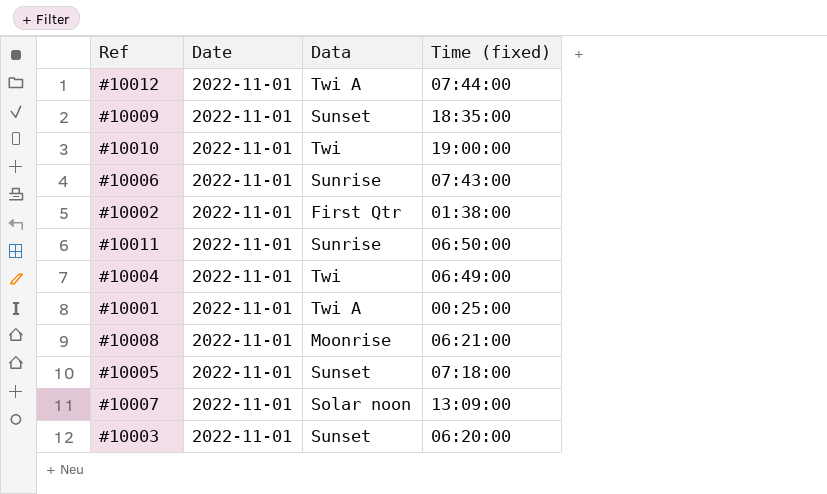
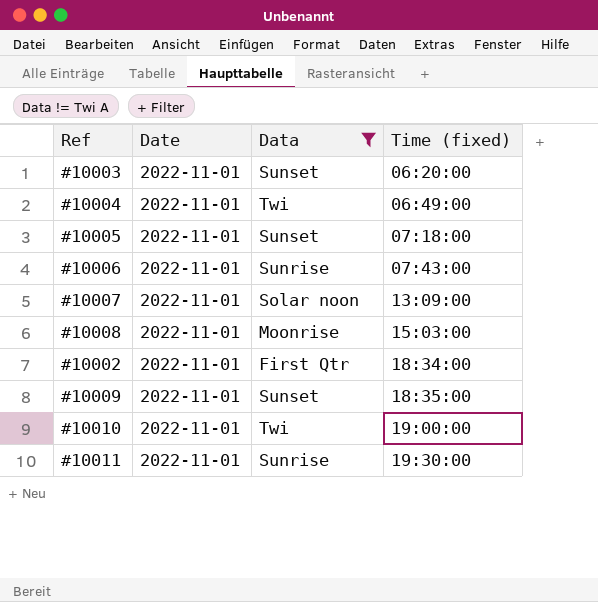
filter: none -> Data != Twi A
row order: none -> Time (fixed) ascending
#10008 | Time (fixed): 06:21:00 -> 15:03:00
#10002 | Time (fixed): 01:38:00 -> 18:34:00
#10011 | Time (fixed): 06:50:00 -> 19:30:00

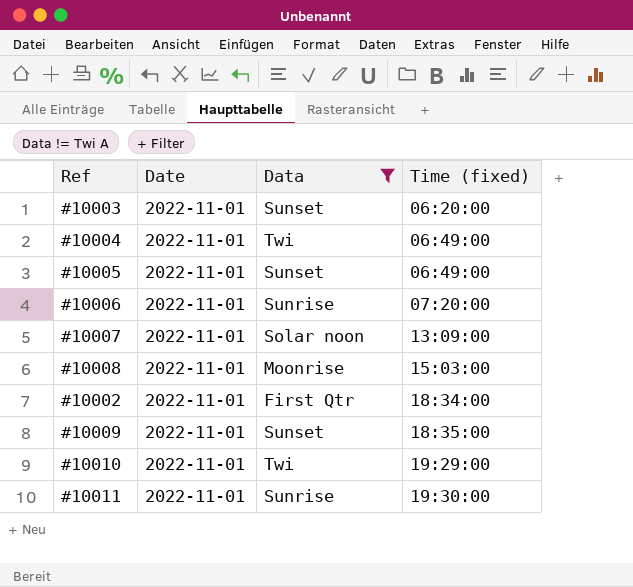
#10005 | Time (fixed): 07:18:00 -> 06:49:00
#10006 | Time (fixed): 07:43:00 -> 07:20:00
#10010 | Time (fixed): 19:00:00 -> 19:29:00

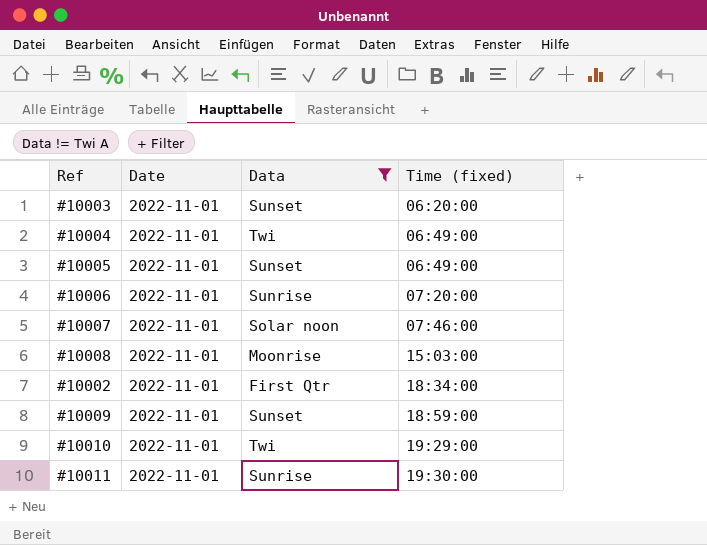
#10007 | Time (fixed): 13:09:00 -> 07:46:00
#10009 | Time (fixed): 18:35:00 -> 18:59:00

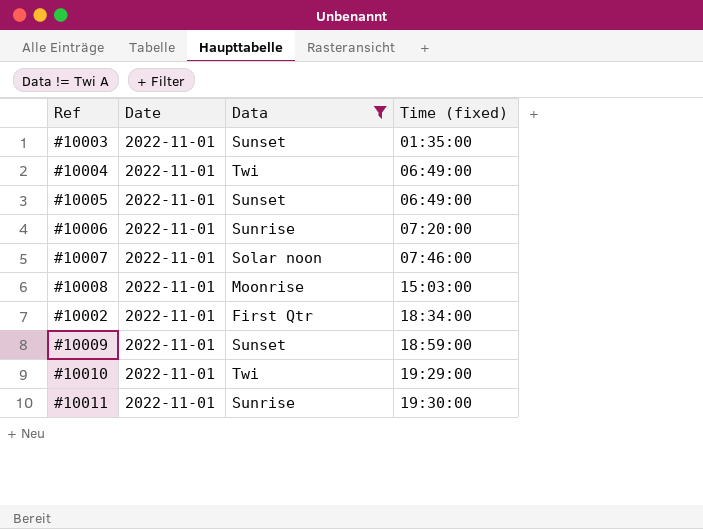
#10003 | Time (fixed): 06:20:00 -> 01:35:00

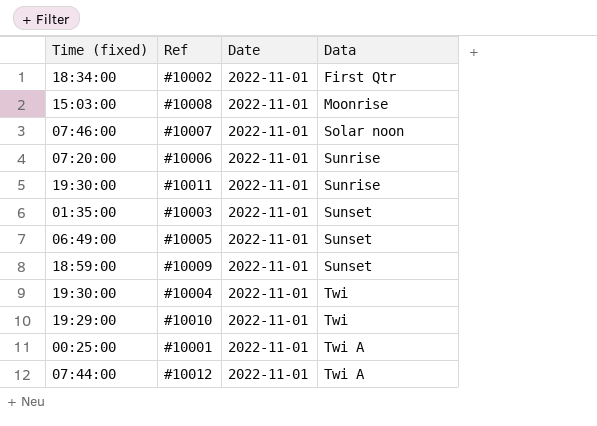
filter: Data != Twi A -> none
row order: Time (fixed) ascending -> Data ascending
column Time (fixed) | position: 4 -> 1
#10004 | Time (fixed): 06:49:00 -> 19:30:00

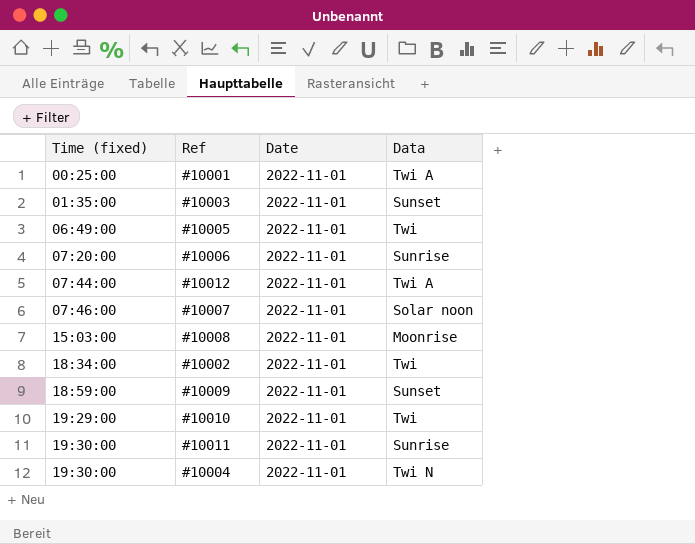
row order: Data ascending -> Time (fixed) ascending
#10005 | Data: Sunset -> Twi
#10002 | Data: First Qtr -> Twi
#10004 | Data: Twi -> Twi N

